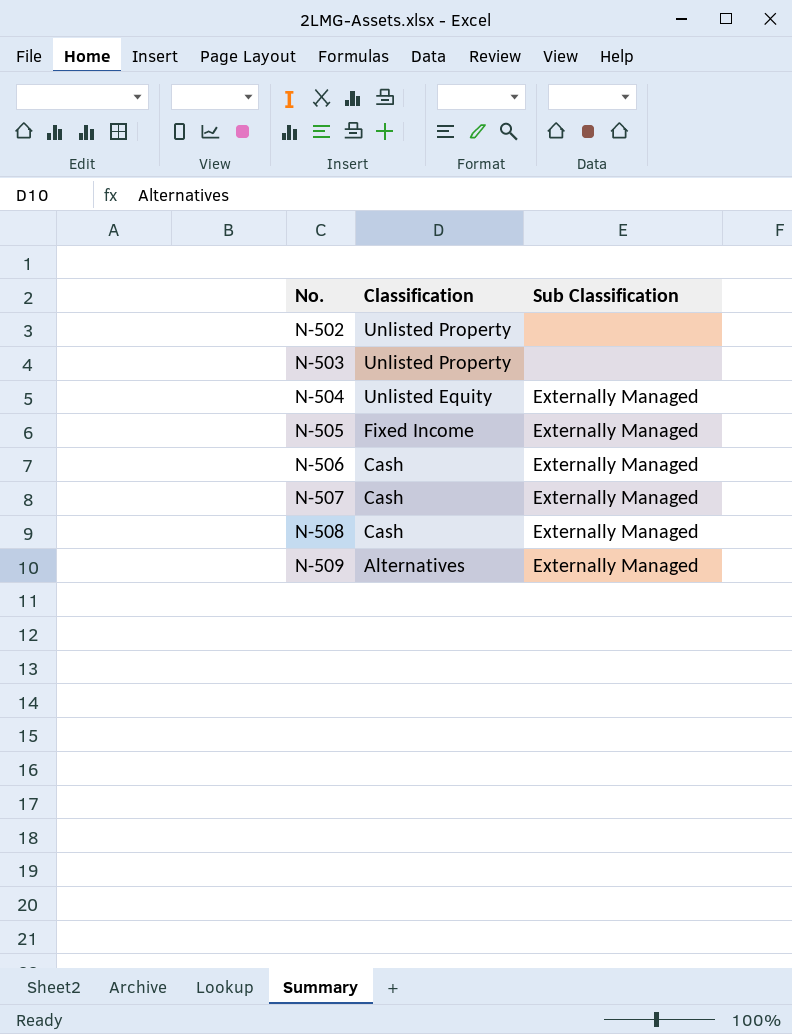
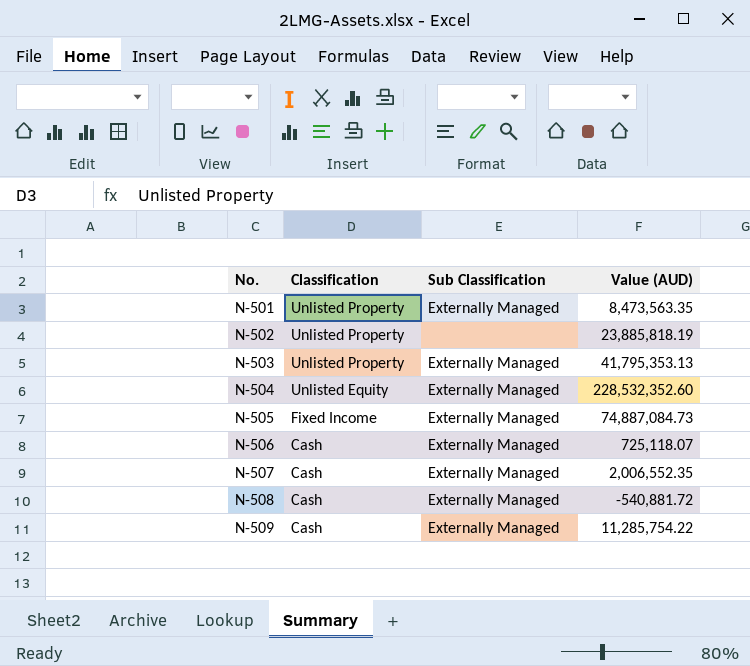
column Value (AUD) | position: none -> 4
row N-501: none -> Unlisted Property | Externally Managed | 8,473,563.35
N-503 | Sub Classification: none -> Externally Managed
N-509 | Classification: Alternatives -> Cash

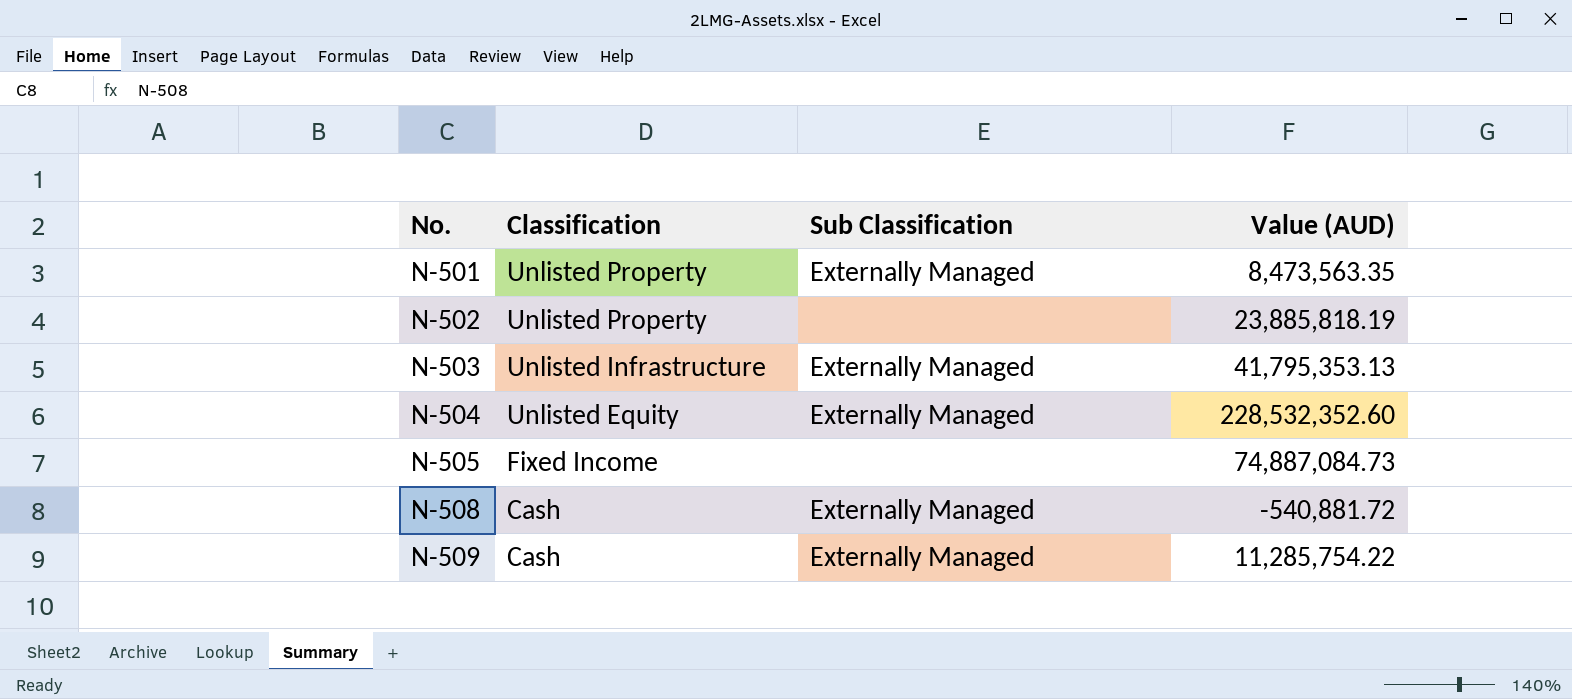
row N-506: Cash | Externally Managed | 725,118.07 -> none
row N-507: Cash | Externally Managed | 2,006,552.35 -> none
N-503 | Classification: Unlisted Property -> Unlisted Infrastructure
N-505 | Sub Classification: Externally Managed -> none

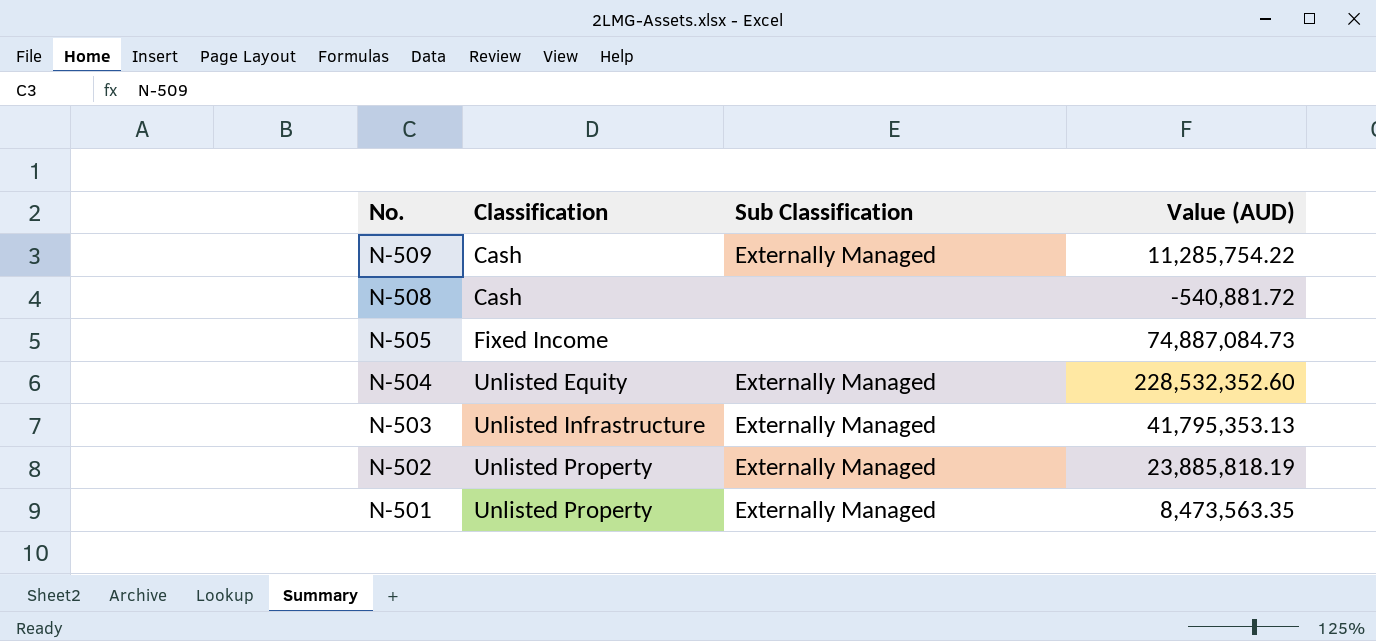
row order: No. ascending -> No. descending
N-508 | Sub Classification: Externally Managed -> none
N-502 | Sub Classification: none -> Externally Managed

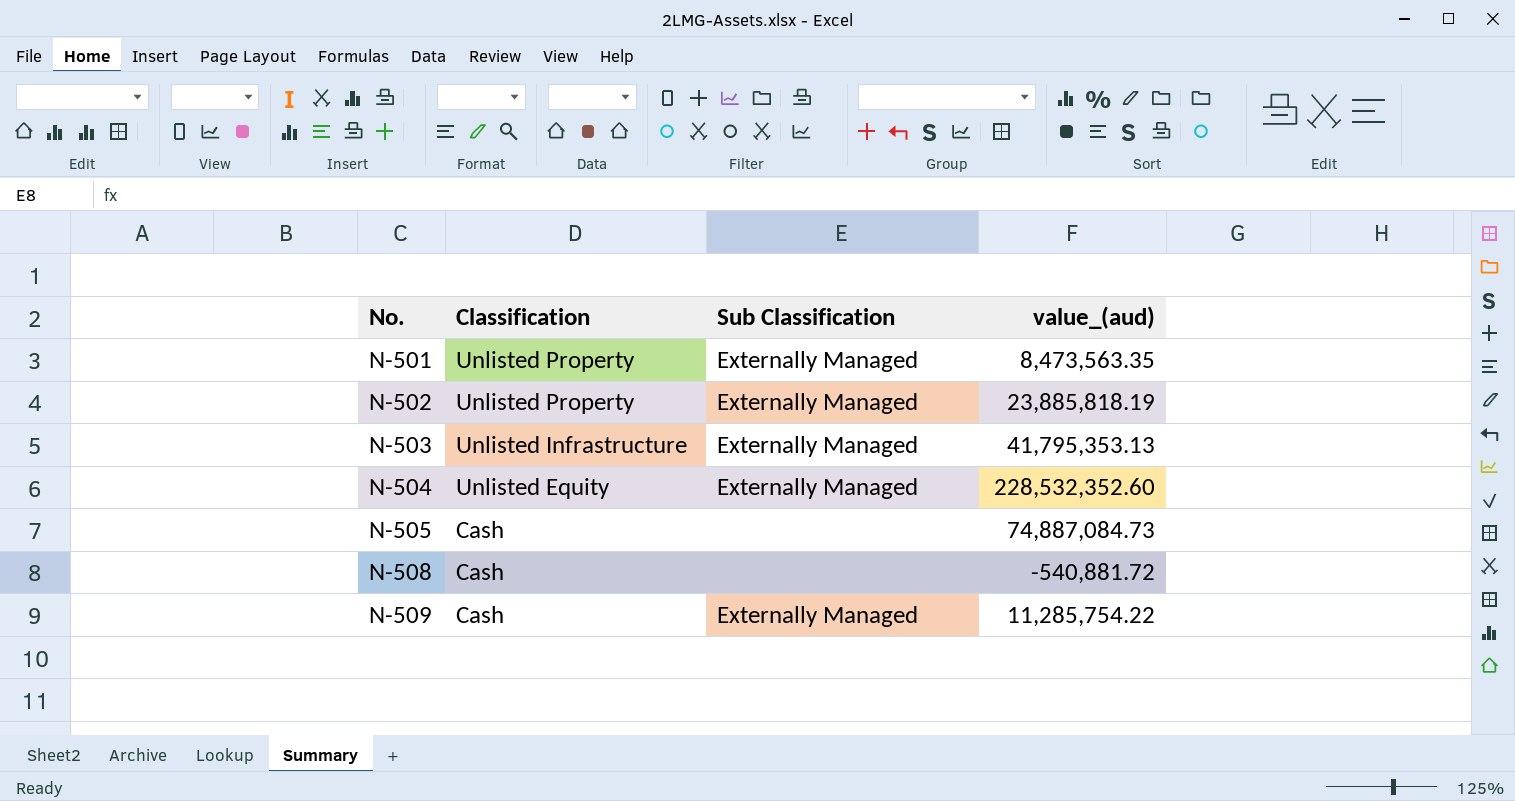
row order: No. descending -> No. ascending
column name: Value (AUD) -> value_(aud)
N-505 | Classification: Fixed Income -> Cash

